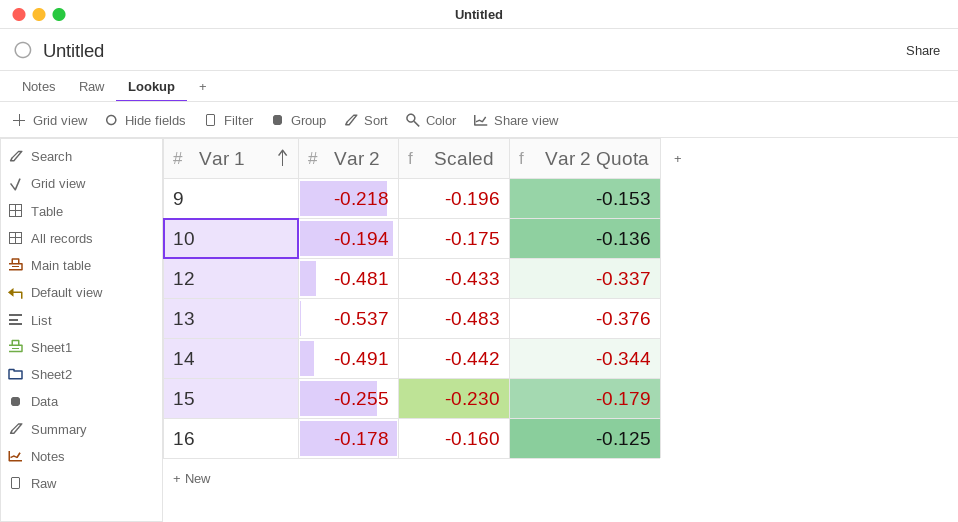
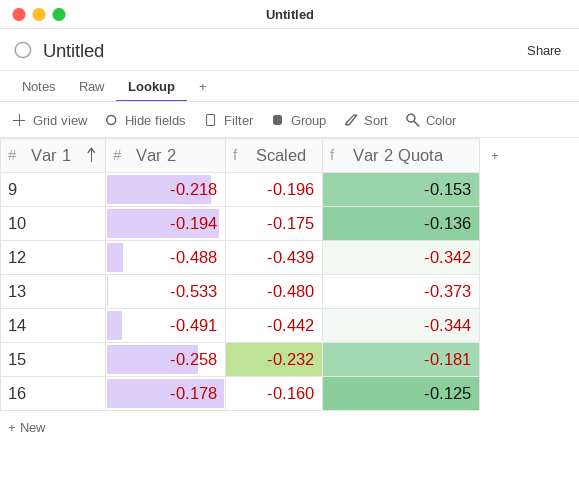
12 | Var 2: -0.481 -> -0.488
12 | Scaled: -0.433 -> -0.439
12 | Var 2 Quota: -0.337 -> -0.342
13 | Var 2: -0.537 -> -0.533
13 | Scaled: -0.483 -> -0.480
13 | Var 2 Quota: -0.376 -> -0.373
15 | Var 2: -0.255 -> -0.258
15 | Scaled: -0.230 -> -0.232
15 | Var 2 Quota: -0.179 -> -0.181

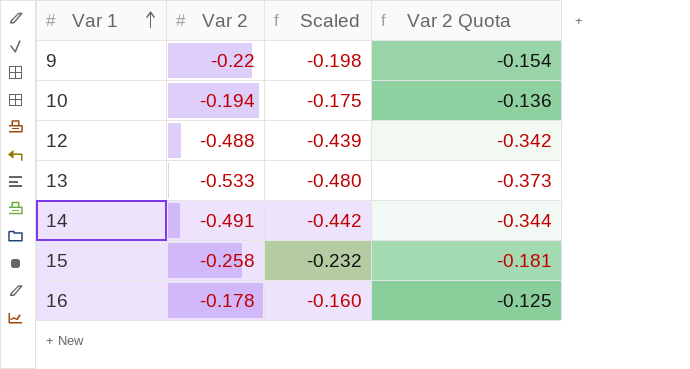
9 | Var 2: -0.218 -> -0.22
9 | Scaled: -0.196 -> -0.198
9 | Var 2 Quota: -0.153 -> -0.154

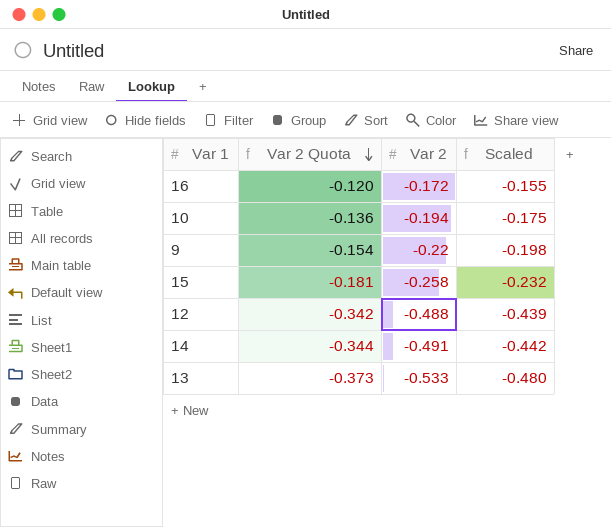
row order: Var 1 ascending -> Var 2 Quota descending
column Var 2 Quota | position: 4 -> 2
16 | Var 2 Quota: -0.125 -> -0.120
16 | Var 2: -0.178 -> -0.172
16 | Scaled: -0.160 -> -0.155

